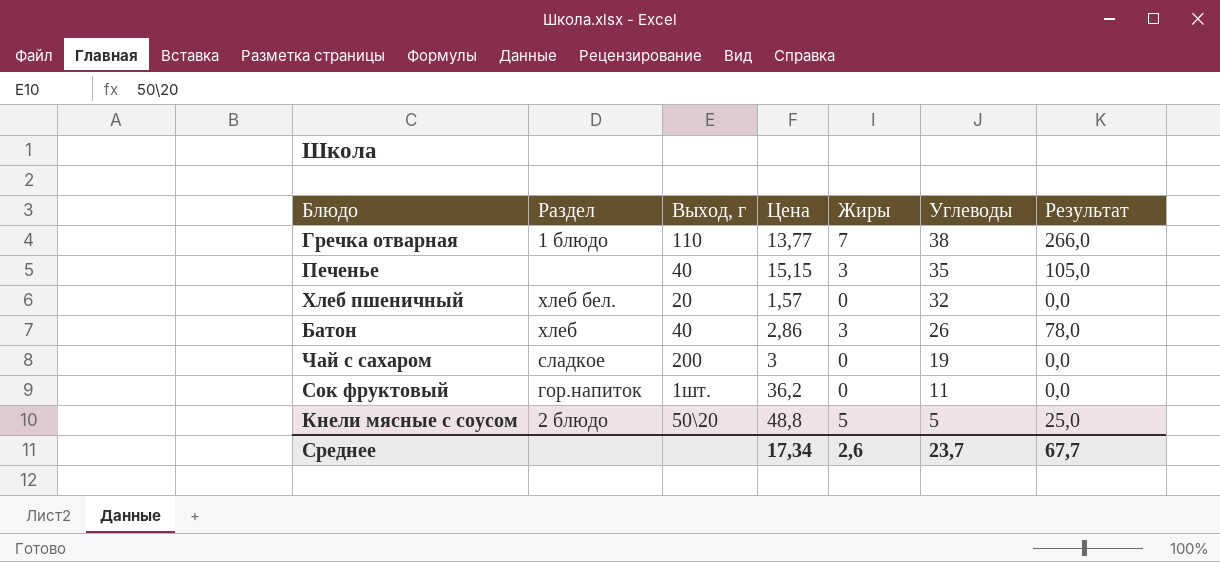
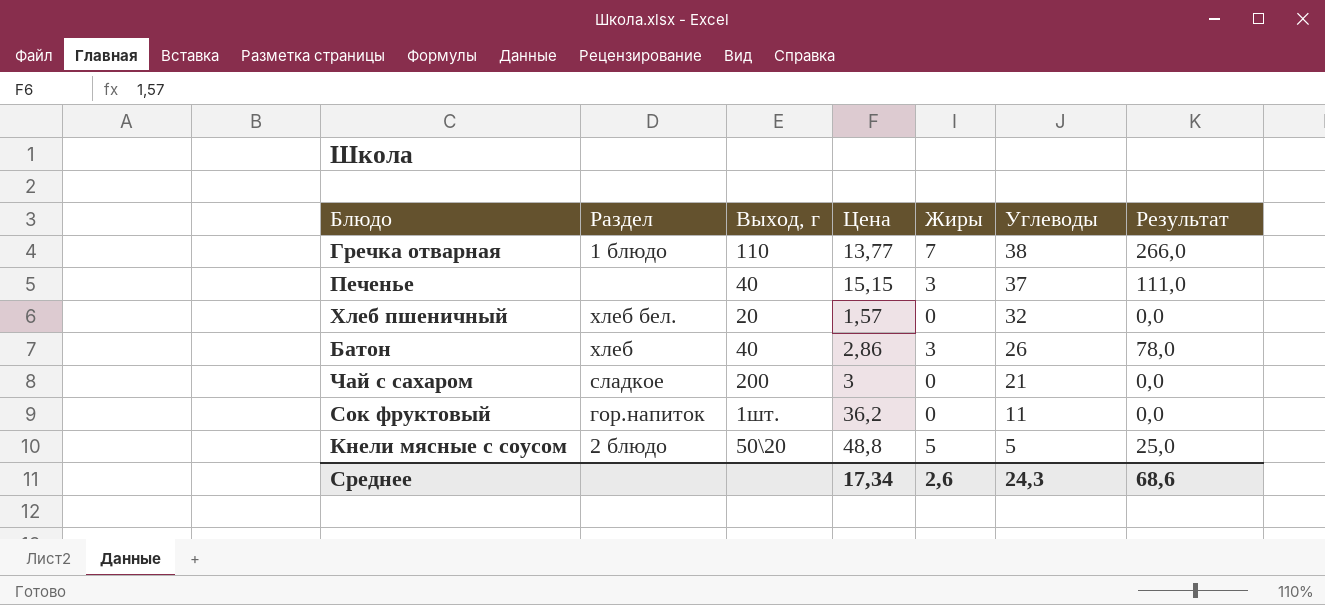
Печенье | Углеводы: 35 -> 37
Печенье | Результат: 105,0 -> 111,0
Чай с сахаром | Углеводы: 19 -> 21
Среднее | Углеводы: 23,7 -> 24,3
Среднее | Результат: 67,7 -> 68,6

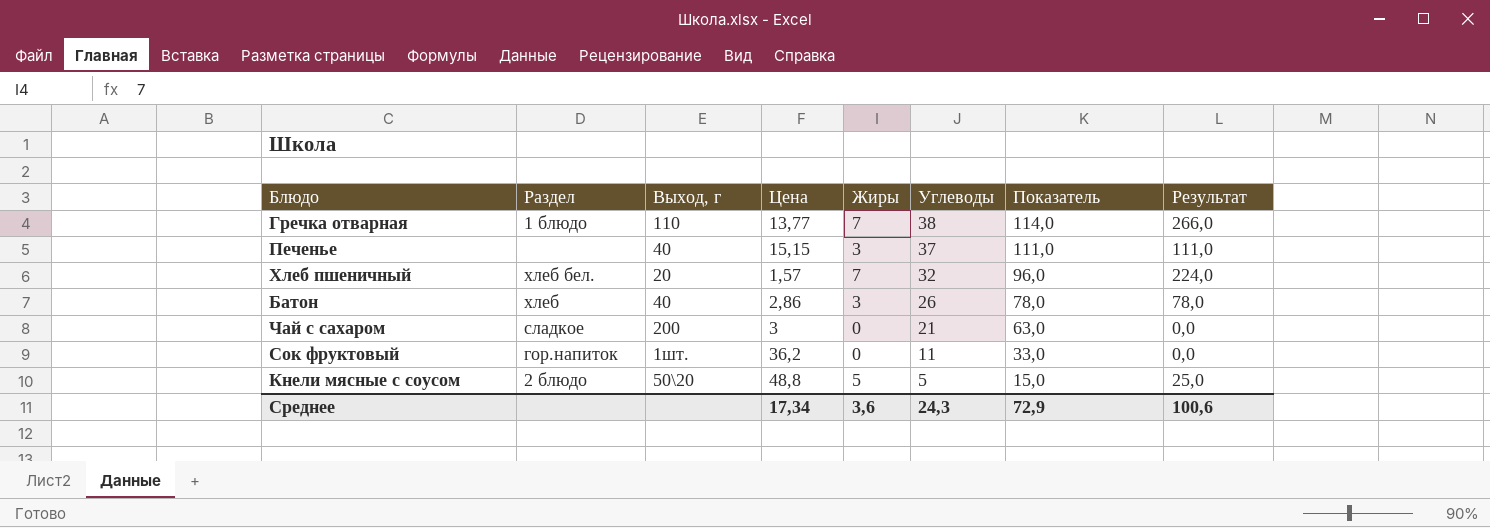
column Показатель | formula: none -> [Углеводы] * 3
Хлеб пшеничный | Жиры: 0 -> 7
Хлеб пшеничный | Результат: 0,0 -> 224,0
Среднее | Жиры: 2,6 -> 3,6
Среднее | Результат: 68,6 -> 100,6

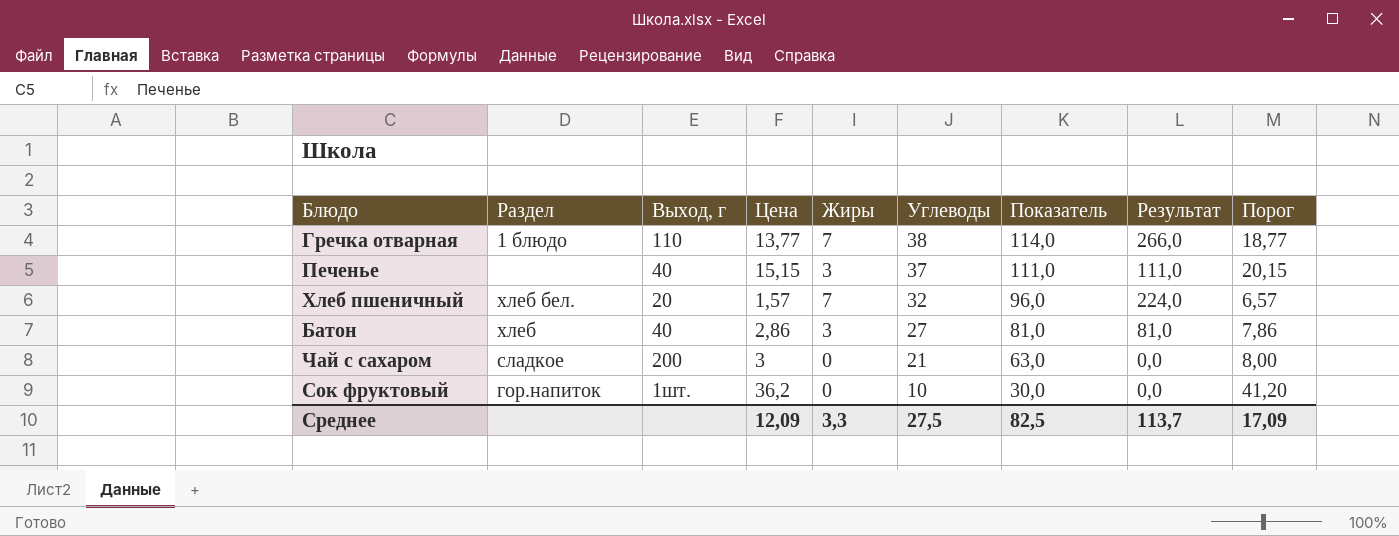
column Порог | formula: none -> [Цена] + 5
row Кнели мясные с соусом: 2 блюдо | 50\20 | 48,8 | 5 | 5 | 15,0 | 25,0 -> none
Батон | Углеводы: 26 -> 27
Батон | Показатель: 78,0 -> 81,0
Батон | Результат: 78,0 -> 81,0
Сок фруктовый | Углеводы: 11 -> 10
Сок фруктовый | Показатель: 33,0 -> 30,0
Среднее | Цена: 17,34 -> 12,09
Среднее | Жиры: 3,6 -> 3,3
Среднее | Углеводы: 24,3 -> 27,5
Среднее | Показатель: 72,9 -> 82,5
Среднее | Результат: 100,6 -> 113,7

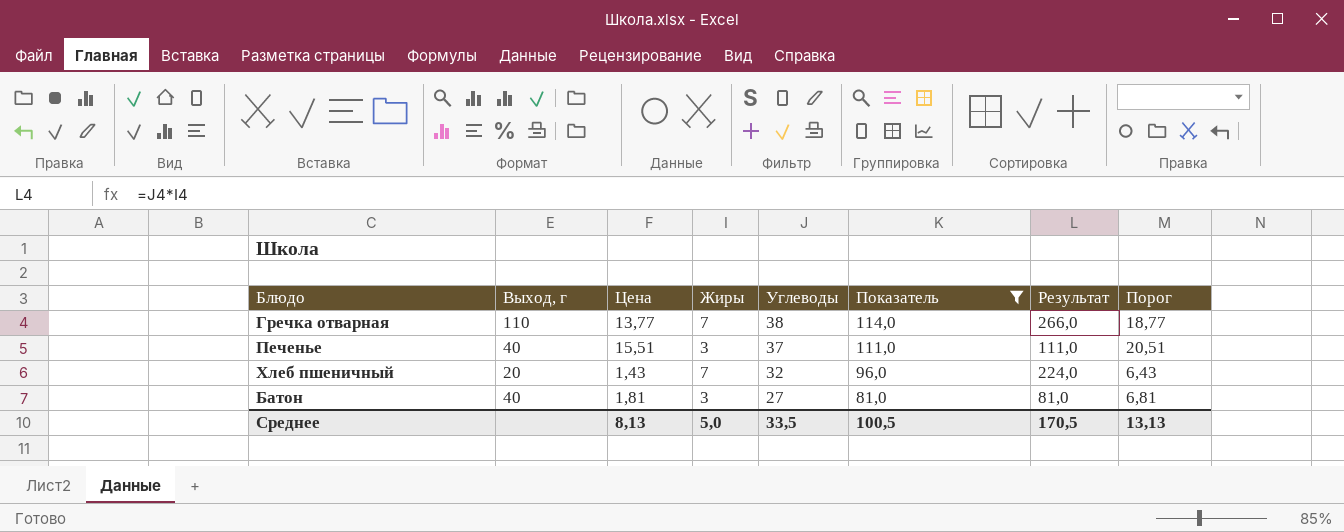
filter: none -> Показатель >= 81,0
column Раздел | position: 2 -> none
Печенье | Цена: 15,15 -> 15,51
Печенье | Порог: 20,15 -> 20,51
Хлеб пшеничный | Цена: 1,57 -> 1,43
Хлеб пшеничный | Порог: 6,57 -> 6,43
Батон | Цена: 2,86 -> 1,81
Батон | Порог: 7,86 -> 6,81
Среднее | Цена: 12,09 -> 8,13
Среднее | Жиры: 3,3 -> 5,0
Среднее | Углеводы: 27,5 -> 33,5
Среднее | Показатель: 82,5 -> 100,5
Среднее | Результат: 113,7 -> 170,5
Среднее | Порог: 17,09 -> 13,13

